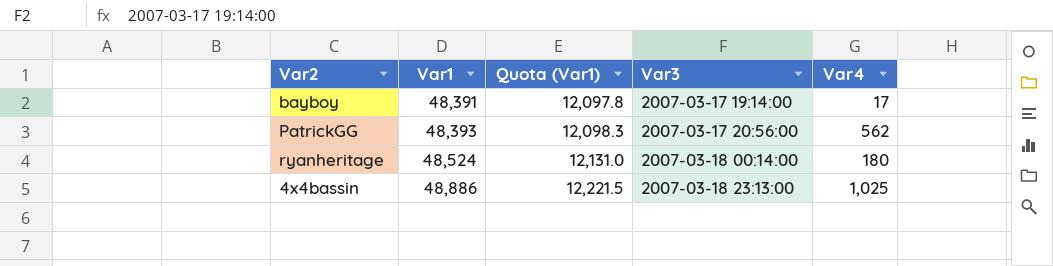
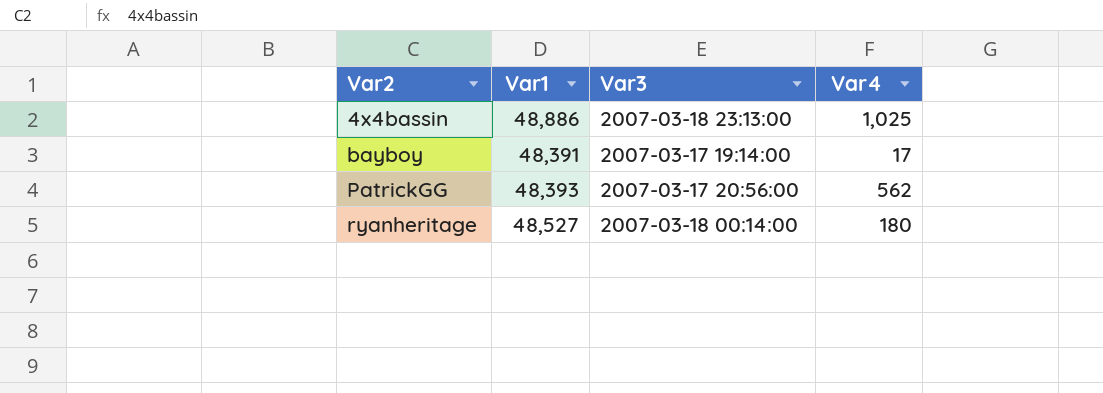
row order: Var1 ascending -> Var2 ascending
column Quota (Var1) | formula: [Var1] * 0.25 -> none
ryanheritage | Var1: 48,524 -> 48,527

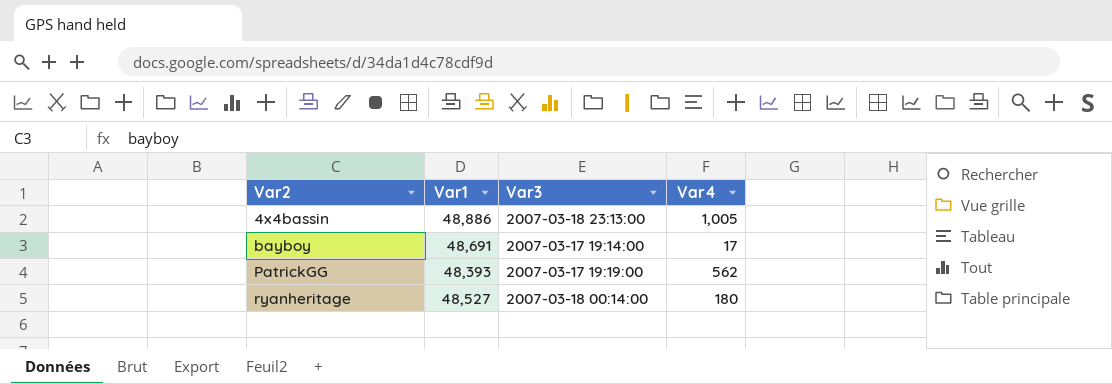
4x4bassin | Var4: 1,025 -> 1,005
bayboy | Var1: 48,391 -> 48,691
PatrickGG | Var3: 2007-03-17 20:56:00 -> 2007-03-17 19:19:00

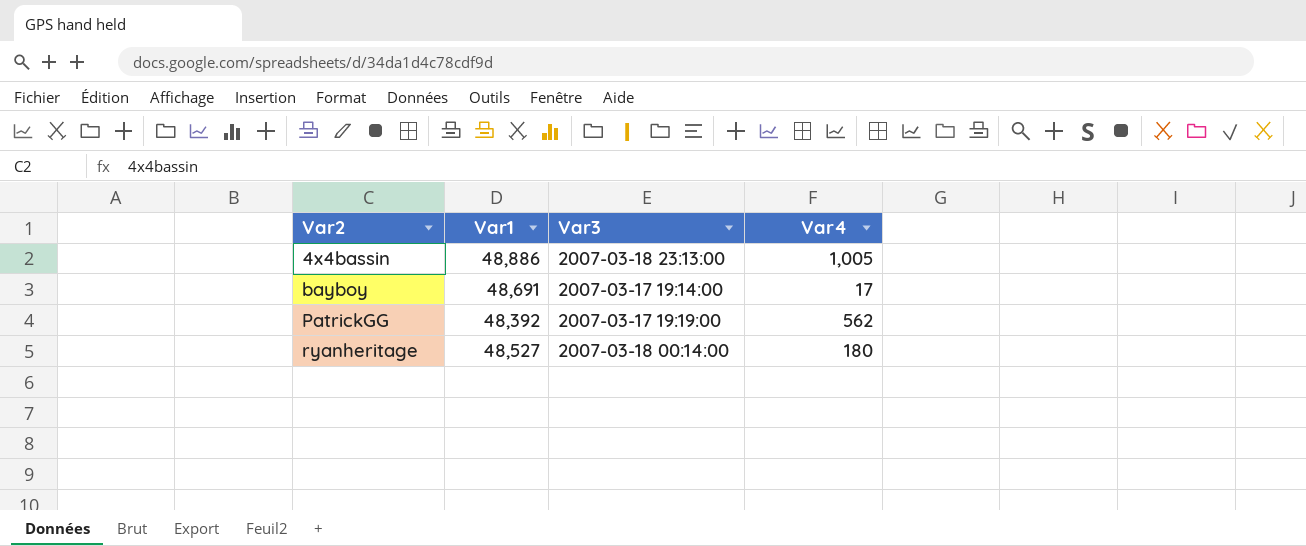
PatrickGG | Var1: 48,393 -> 48,392

